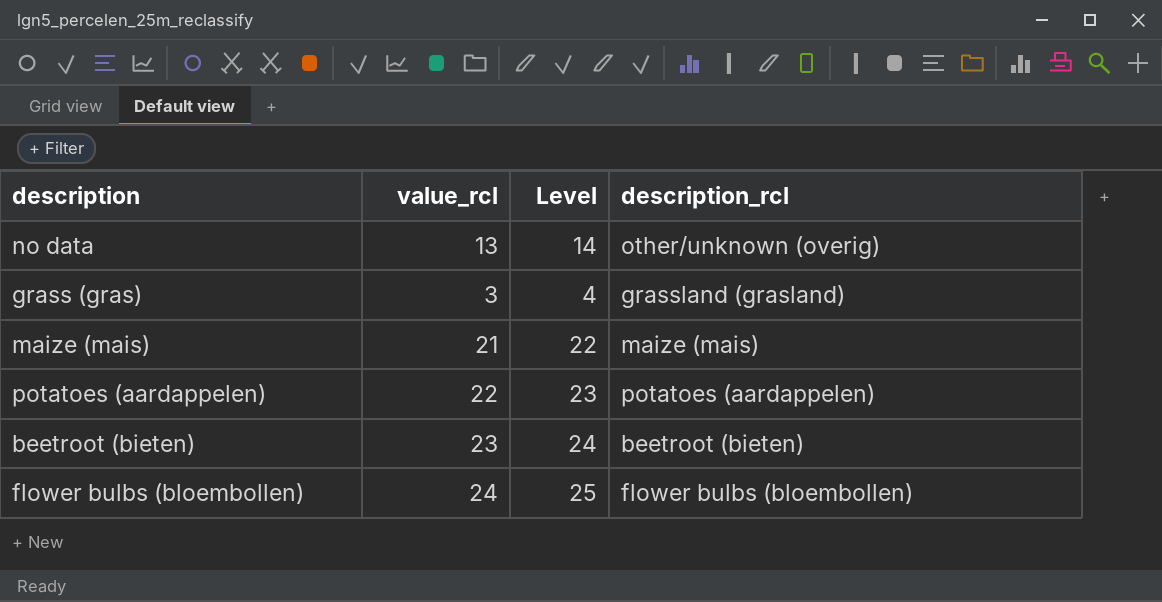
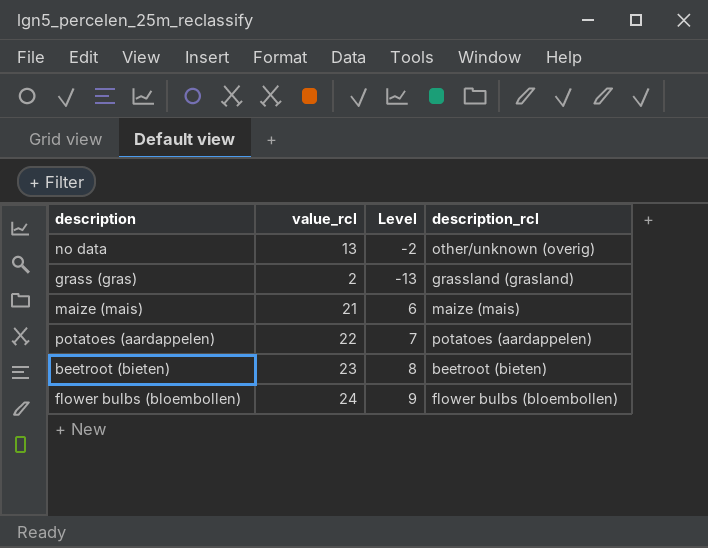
column Level | formula: [value_rcl] + 1 -> [value_rcl] - 15
grass (gras) | value_rcl: 3 -> 2

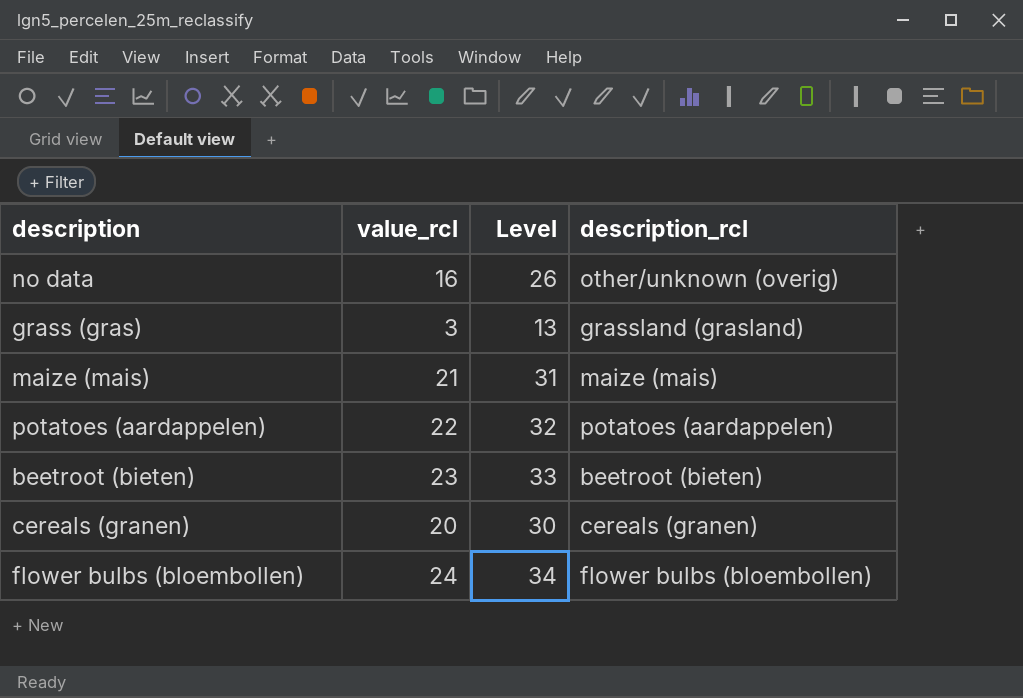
column Level | formula: [value_rcl] - 15 -> [value_rcl] + 10
no data | value_rcl: 13 -> 16
grass (gras) | value_rcl: 2 -> 3
row cereals (granen): none -> 20 | 30 | cereals (granen)

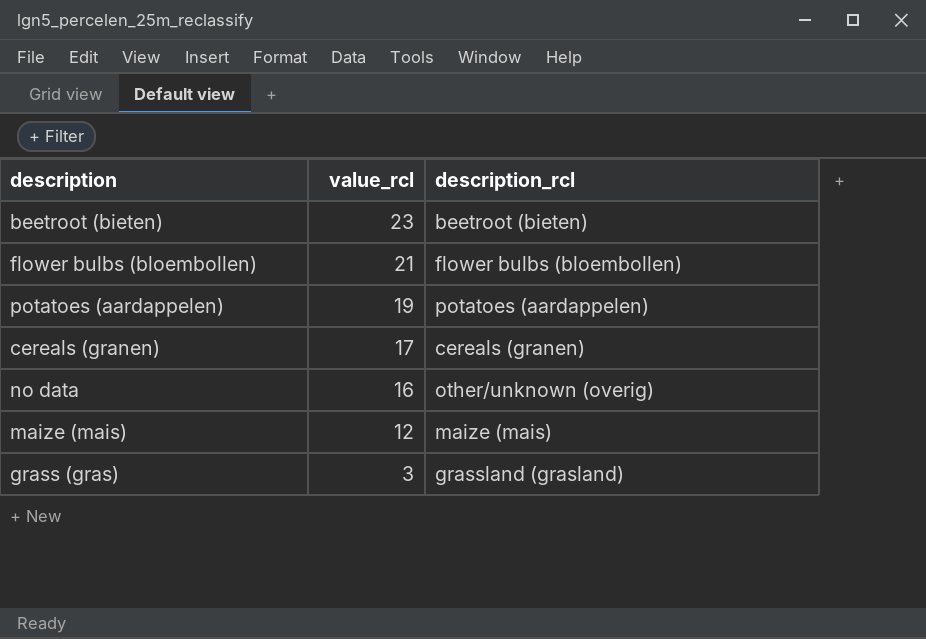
row order: none -> value_rcl descending
column Level | formula: [value_rcl] + 10 -> none
flower bulbs (bloembollen) | value_rcl: 24 -> 21
potatoes (aardappelen) | value_rcl: 22 -> 19
cereals (granen) | value_rcl: 20 -> 17
maize (mais) | value_rcl: 21 -> 12

